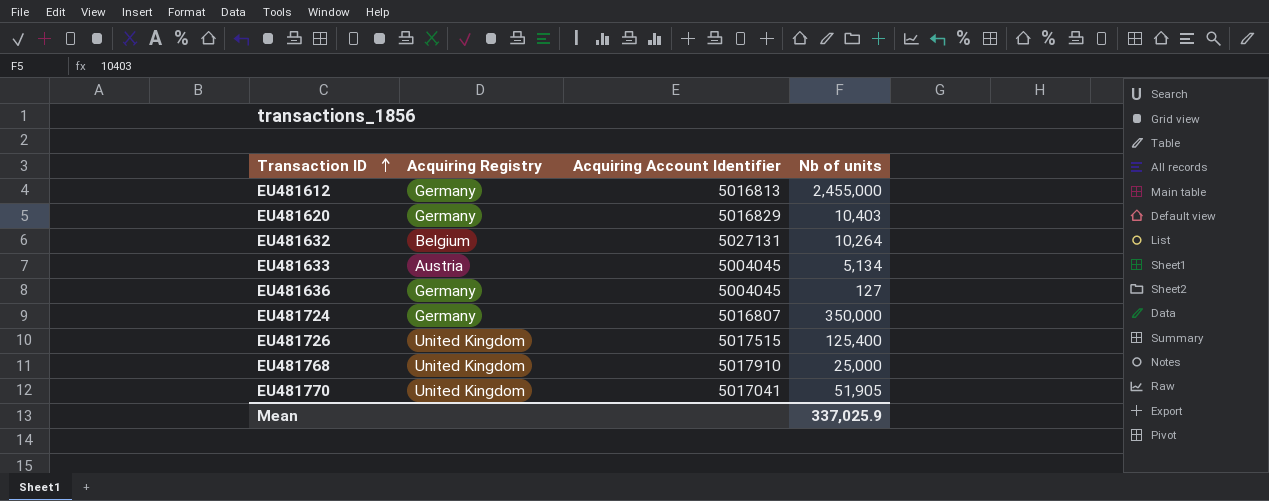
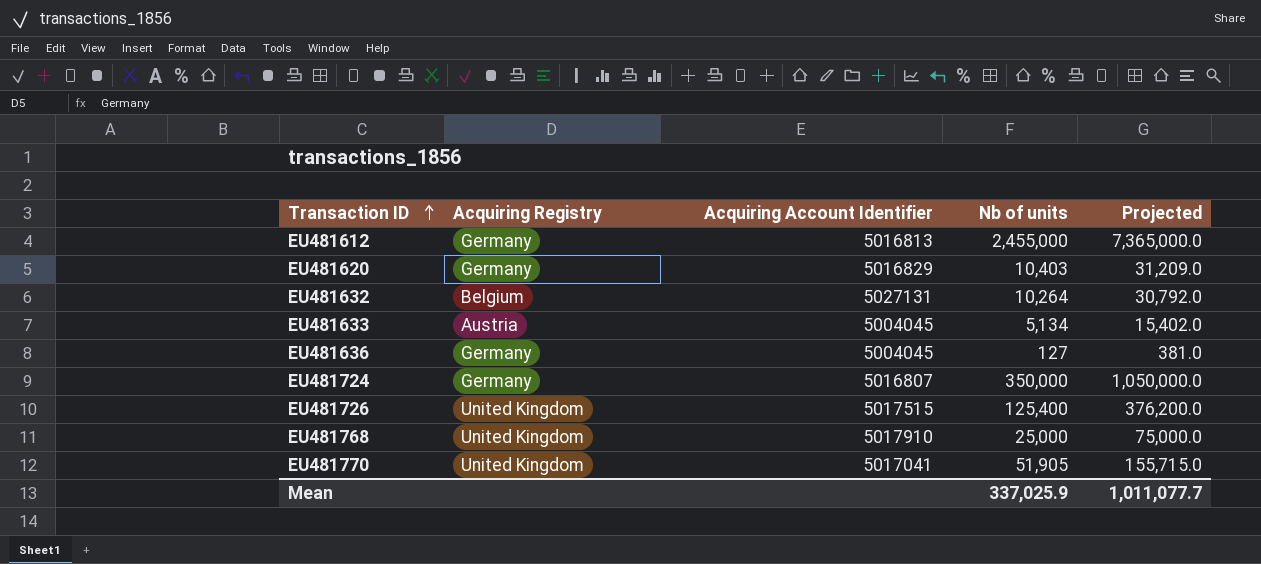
column Projected | formula: none -> [Nb of units] * 3

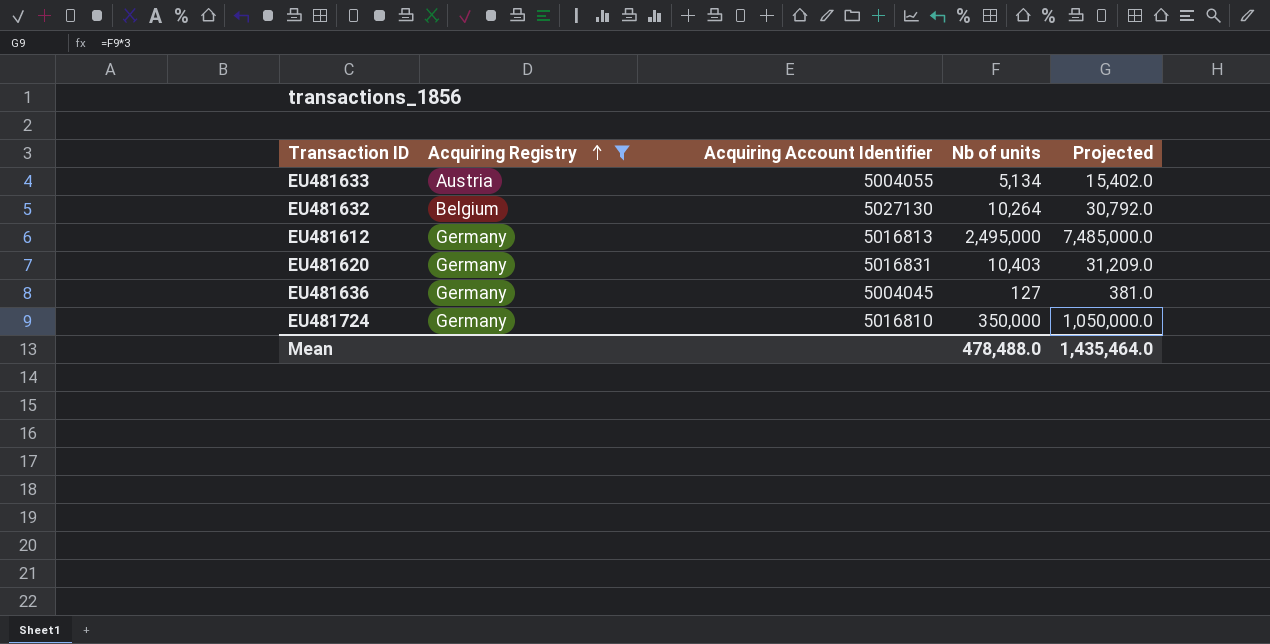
filter: none -> Acquiring Registry != United Kingdom
row order: Transaction ID ascending -> Acquiring Registry ascending
EU481633 | Acquiring Account Identifier: 5004045 -> 5004055
EU481632 | Acquiring Account Identifier: 5027131 -> 5027130
EU481612 | Nb of units: 2,455,000 -> 2,495,000
EU481612 | Projected: 7,365,000.0 -> 7,485,000.0
EU481620 | Acquiring Account Identifier: 5016829 -> 5016831
EU481724 | Acquiring Account Identifier: 5016807 -> 5016810
Mean | Nb of units: 337,025.9 -> 478,488.0
Mean | Projected: 1,011,077.7 -> 1,435,464.0

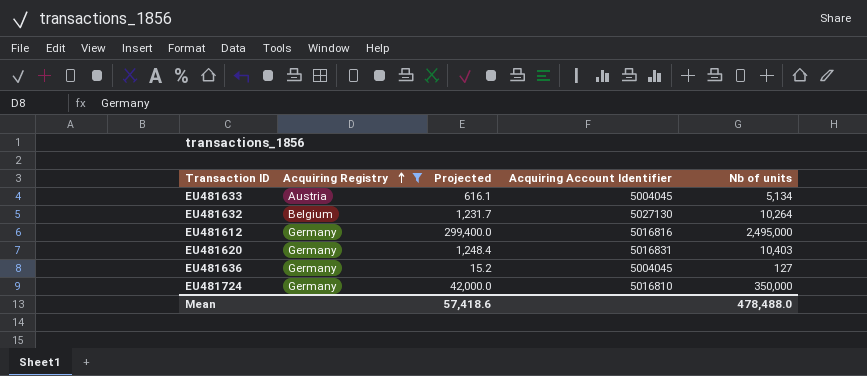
column Projected | formula: [Nb of units] * 3 -> [Nb of units] * 0.12
column Projected | position: 5 -> 3
EU481633 | Acquiring Account Identifier: 5004055 -> 5004045
EU481612 | Acquiring Account Identifier: 5016813 -> 5016816
Mean | Projected: 1,435,464.0 -> 57,418.6

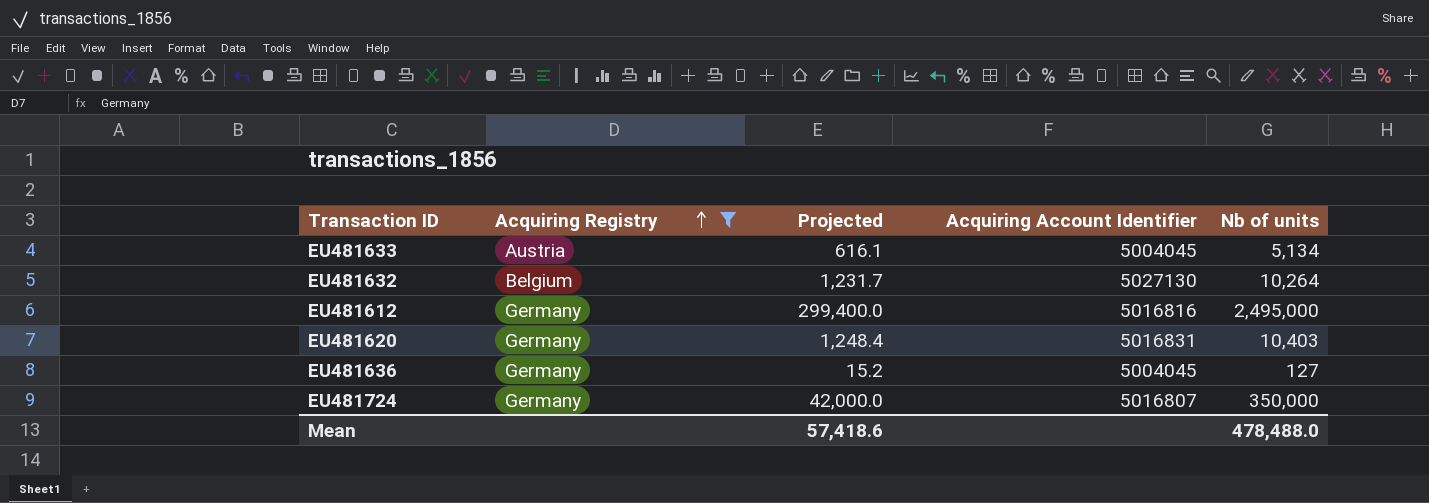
EU481724 | Acquiring Account Identifier: 5016810 -> 5016807

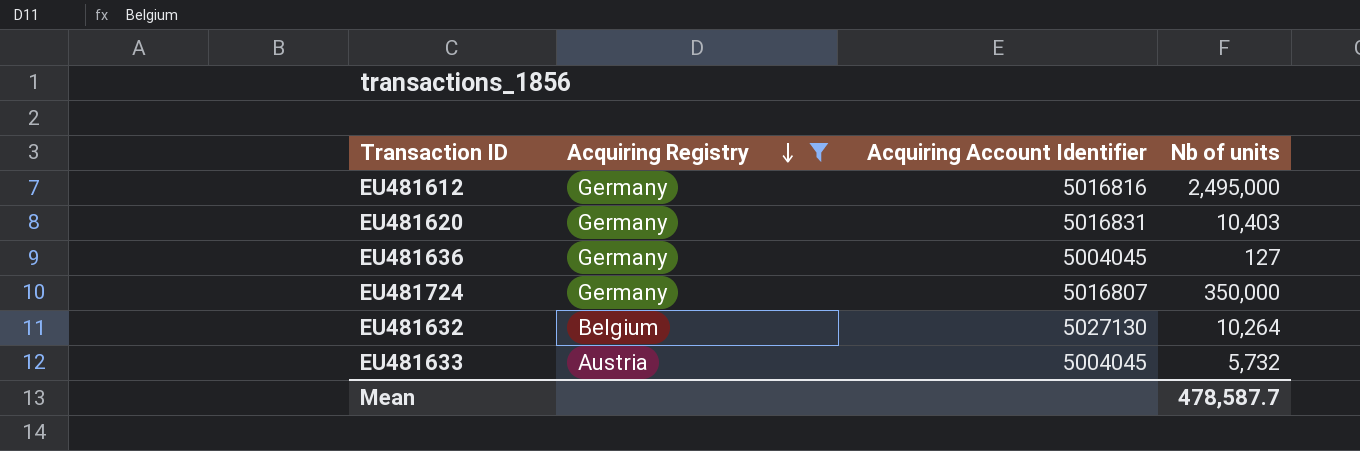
row order: Acquiring Registry ascending -> Acquiring Registry descending
column Projected | formula: [Nb of units] * 0.12 -> none
EU481633 | Nb of units: 5,134 -> 5,732
Mean | Nb of units: 478,488.0 -> 478,587.7

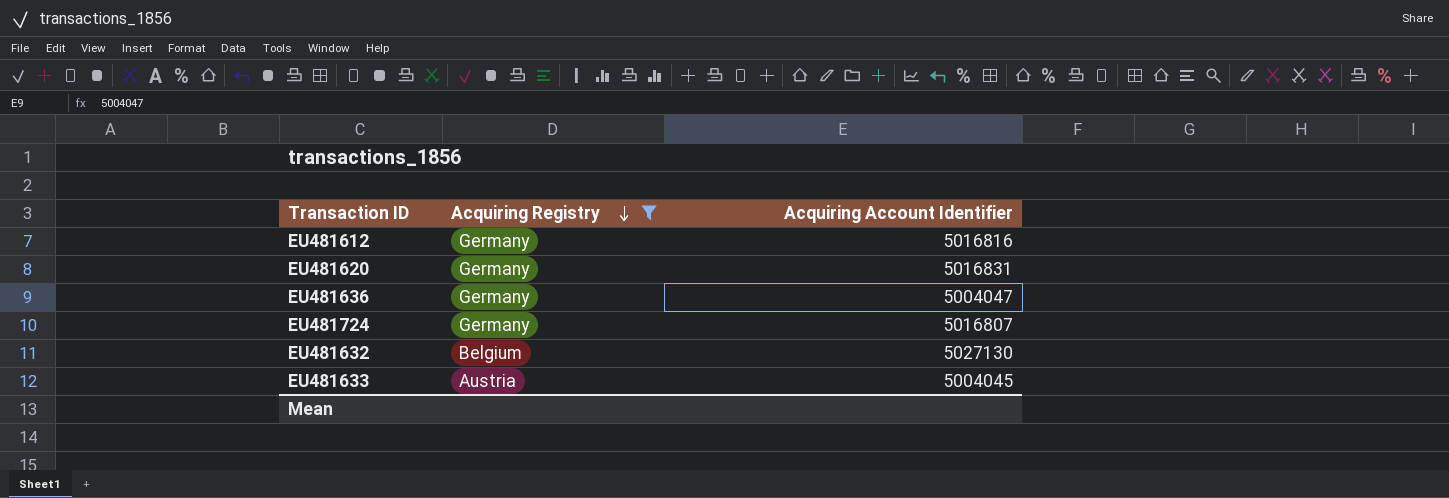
column Nb of units | position: 4 -> none
EU481636 | Acquiring Account Identifier: 5004045 -> 5004047

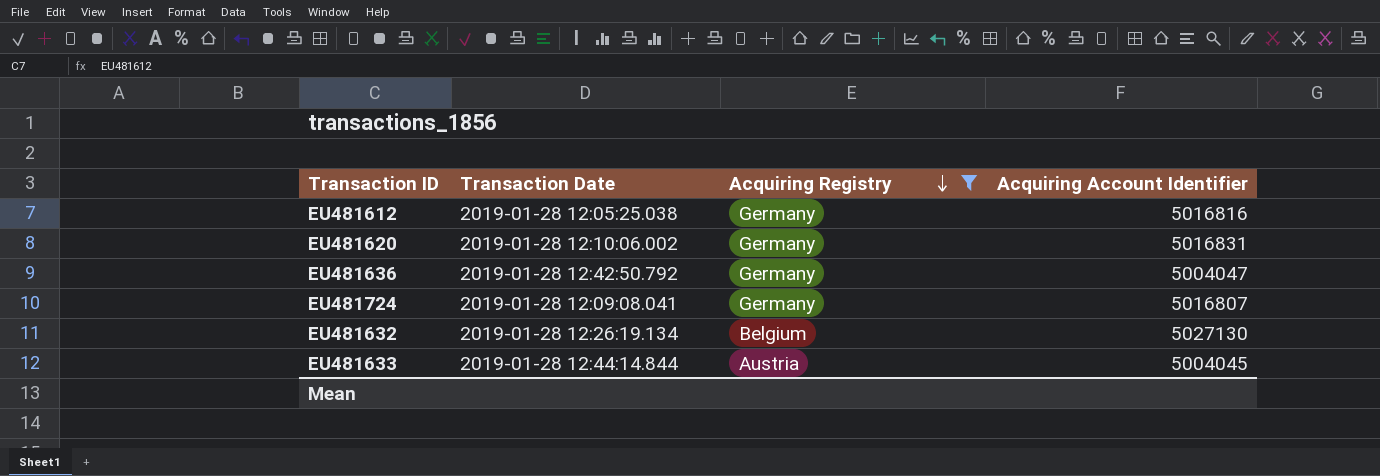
column Transaction Date | position: none -> 2

